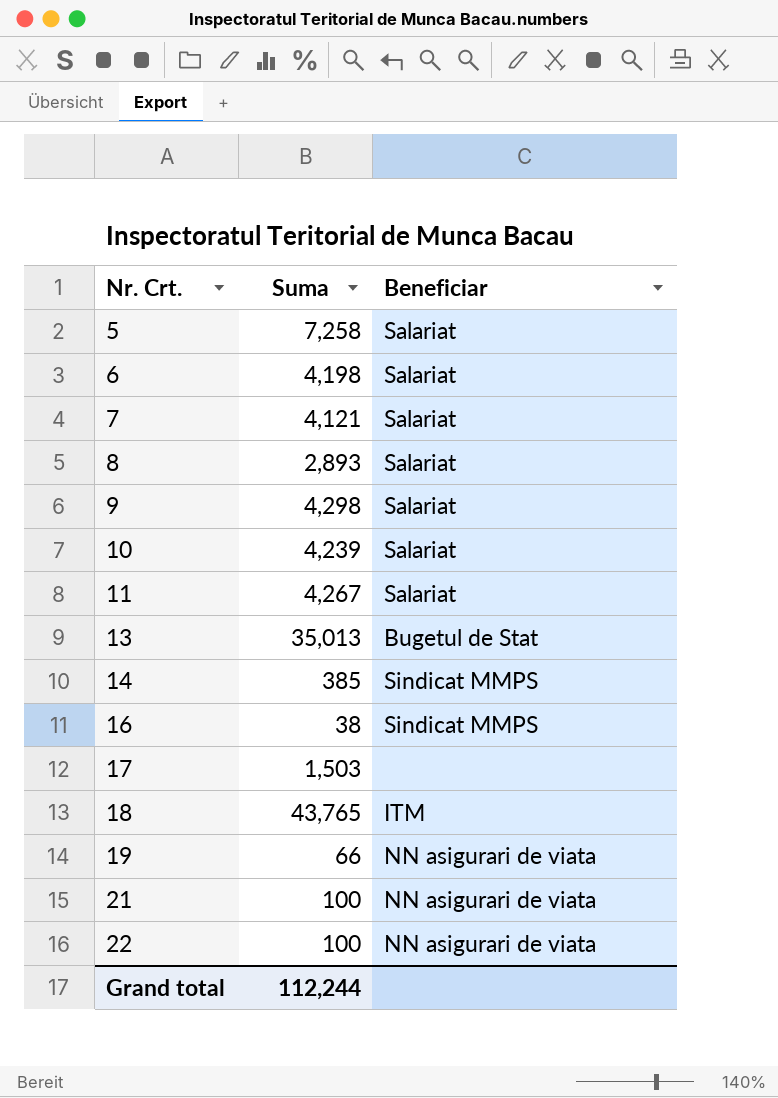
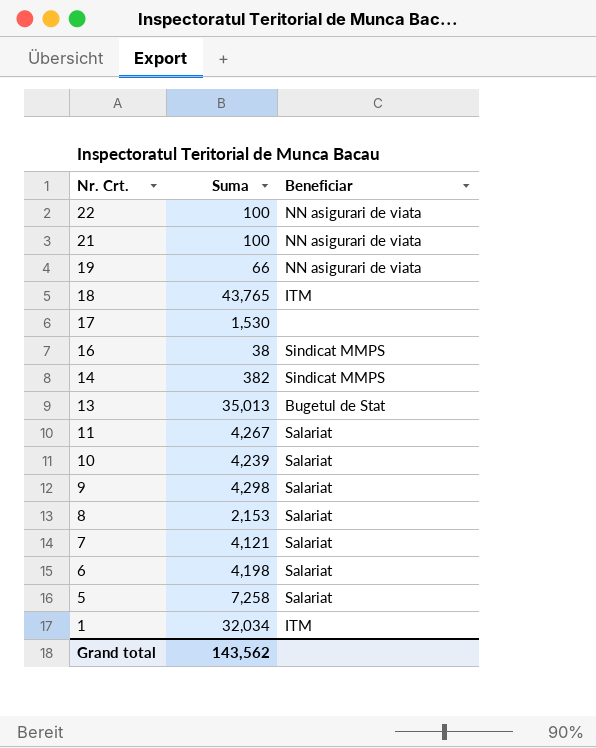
row order: Nr. Crt. ascending -> Nr. Crt. descending
17 | Suma: 1,503 -> 1,530
14 | Suma: 385 -> 382
8 | Suma: 2,893 -> 2,153
row 1: none -> 32,034 | ITM
Grand total | Suma: 112,244 -> 143,562

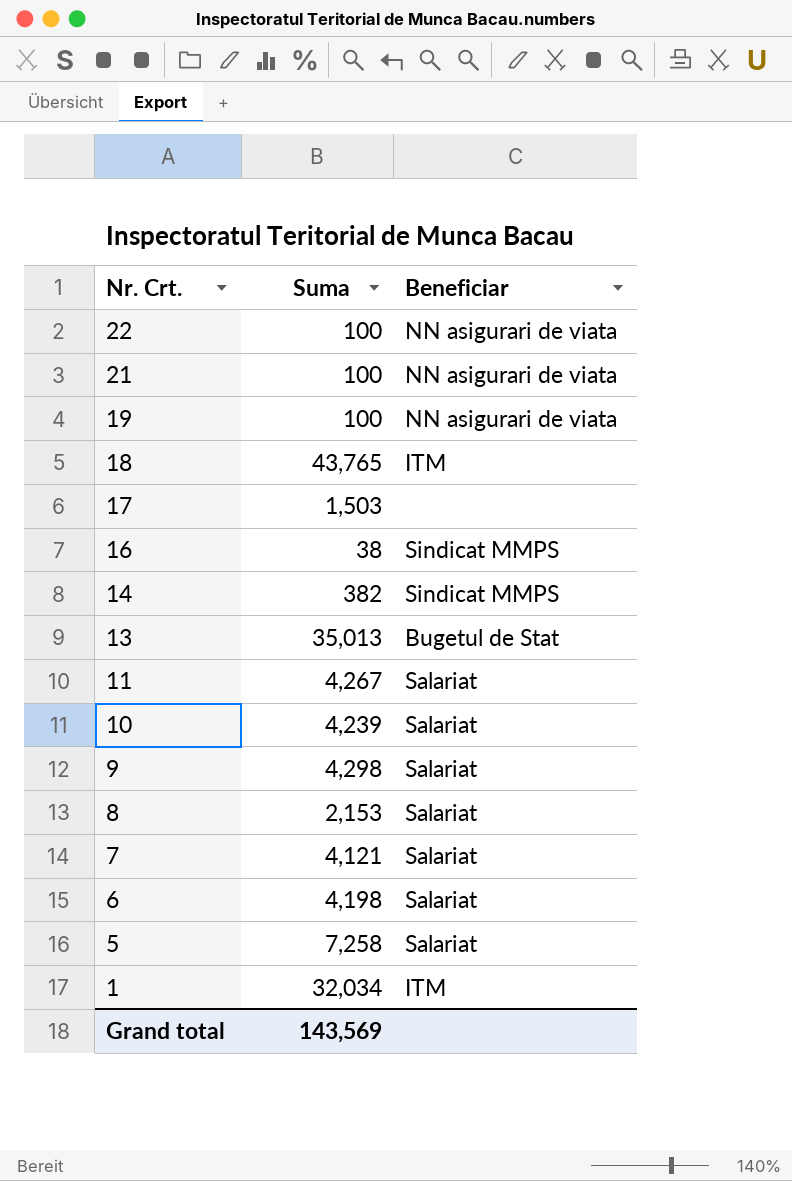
19 | Suma: 66 -> 100
17 | Suma: 1,530 -> 1,503
Grand total | Suma: 143,562 -> 143,569

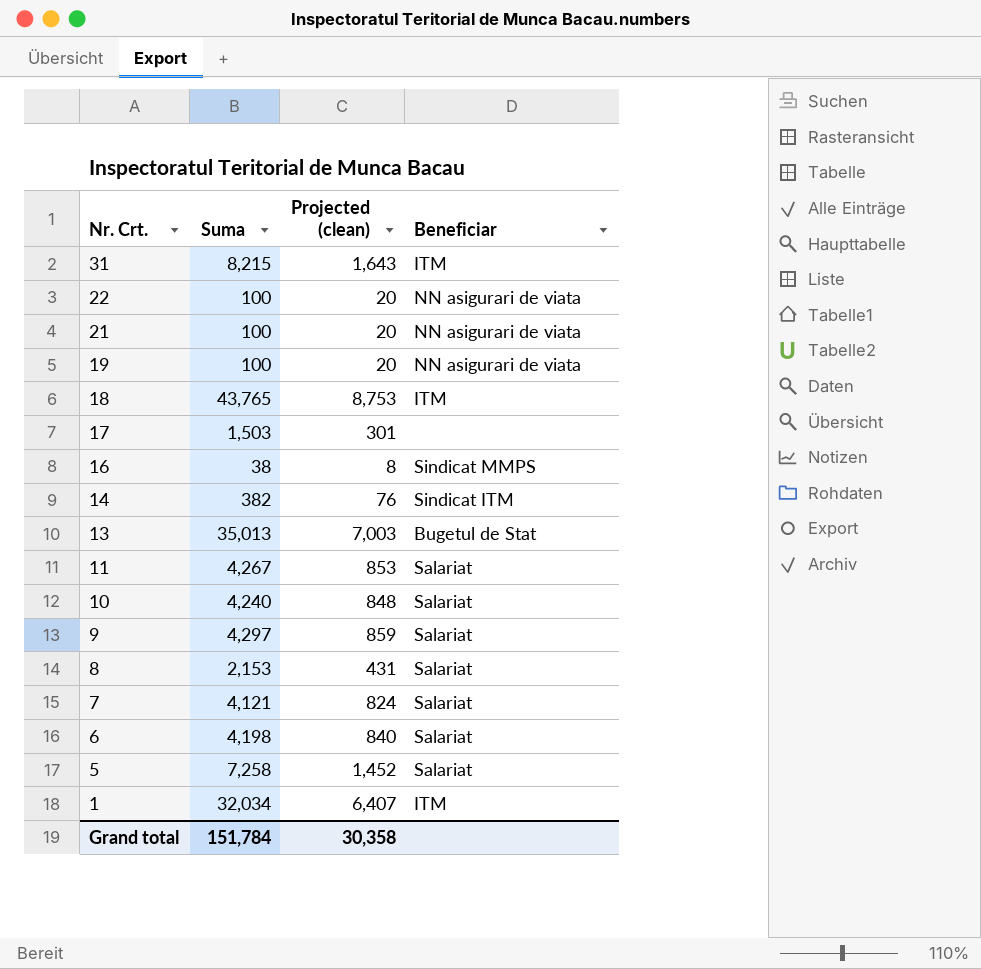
column Projected (clean) | formula: none -> [Suma] * 0.2
row 31: none -> 8,215 | 1,643 | ITM
14 | Beneficiar: Sindicat MMPS -> Sindicat ITM
10 | Suma: 4,239 -> 4,240
9 | Suma: 4,298 -> 4,297
Grand total | Suma: 143,569 -> 151,784

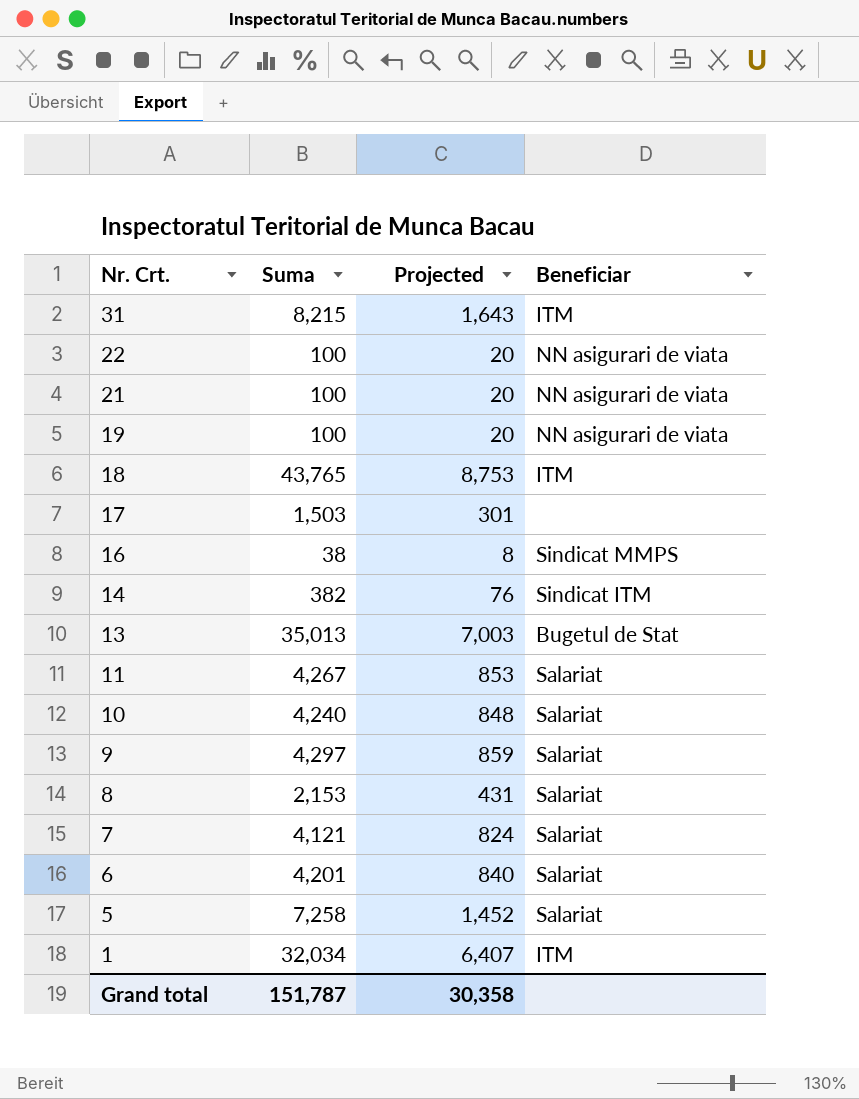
column name: Projected (clean) -> Projected
6 | Suma: 4,198 -> 4,201
Grand total | Suma: 151,784 -> 151,787

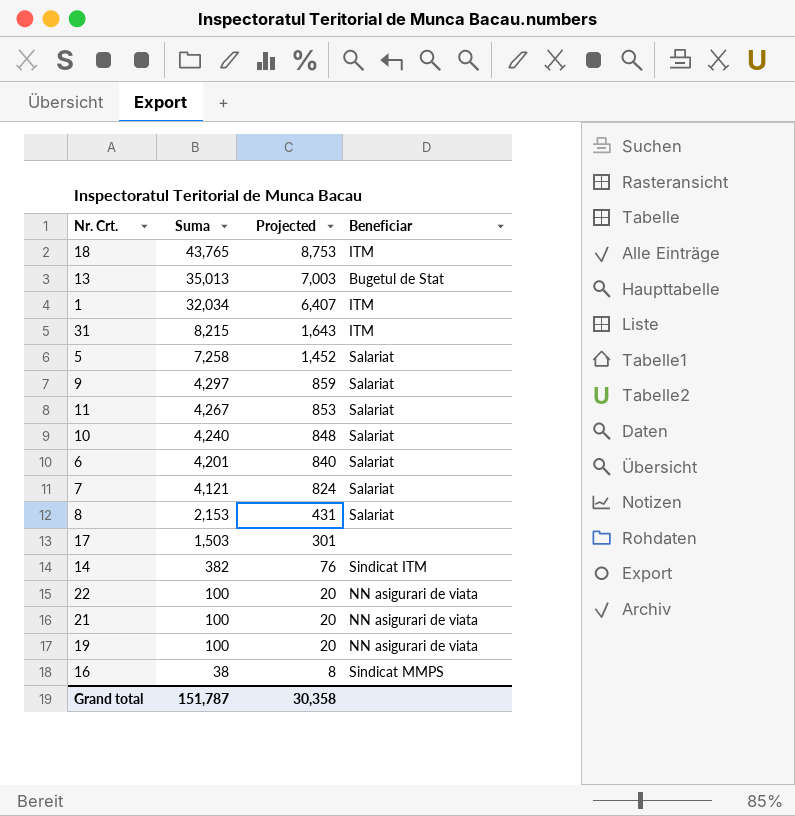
row order: Nr. Crt. descending -> Suma descending

